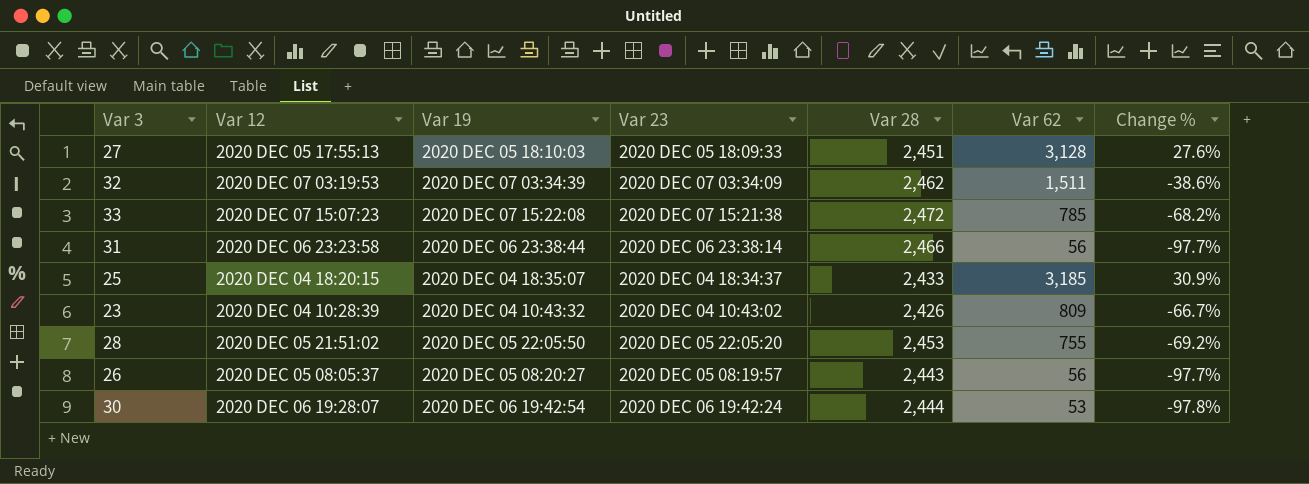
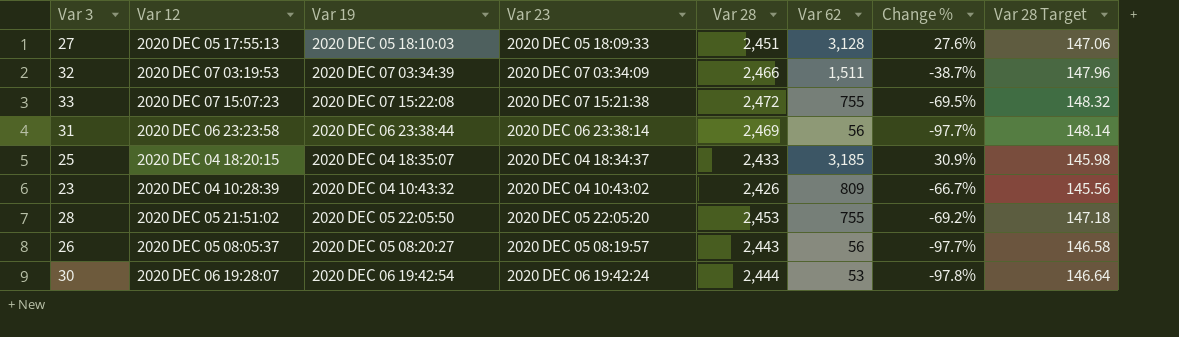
column Var 28 Target | formula: none -> [Var 28] * 0.06
32 | Var 28: 2,462 -> 2,466
32 | Change %: -38.6% -> -38.7%
33 | Var 62: 785 -> 755
33 | Change %: -68.2% -> -69.5%
31 | Var 28: 2,466 -> 2,469

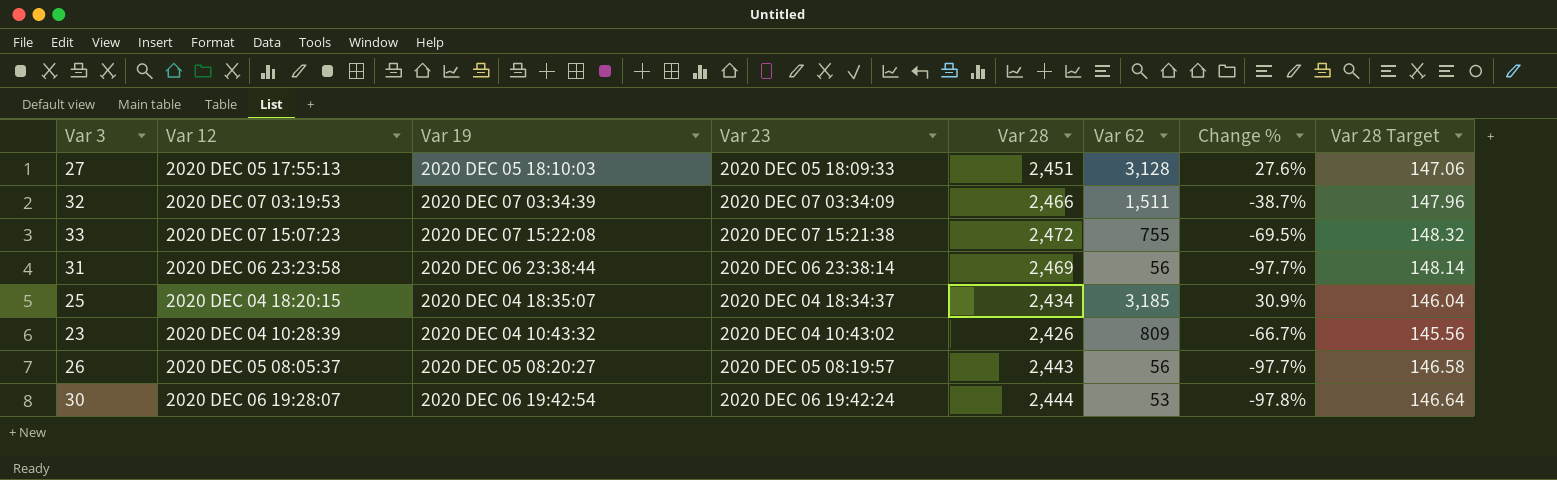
row 28: 2020 DEC 05 21:51:02 | 2020 DEC 05 22:05:50 | 2020 DEC 05 22:05:20 | 2,453 | 755 | -69.2% | 147.18 -> none
25 | Var 28: 2,433 -> 2,434
25 | Var 28 Target: 145.98 -> 146.04

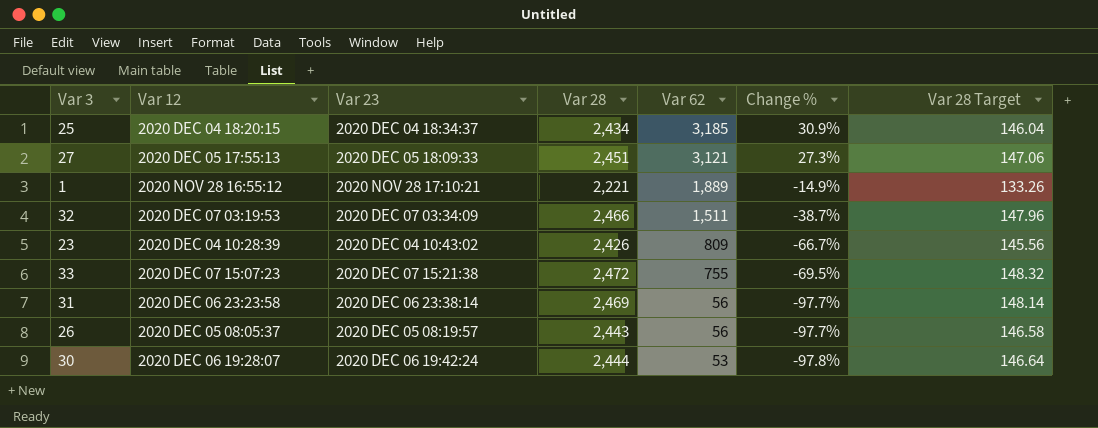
row order: none -> Var 62 descending
column Var 19 | position: 3 -> none
27 | Var 62: 3,128 -> 3,121
27 | Change %: 27.6% -> 27.3%
row 1: none -> 2020 NOV 28 16:55:12 | 2020 NOV 28 17:10:21 | 2,221 | 1,889 | -14.9% | 133.26

